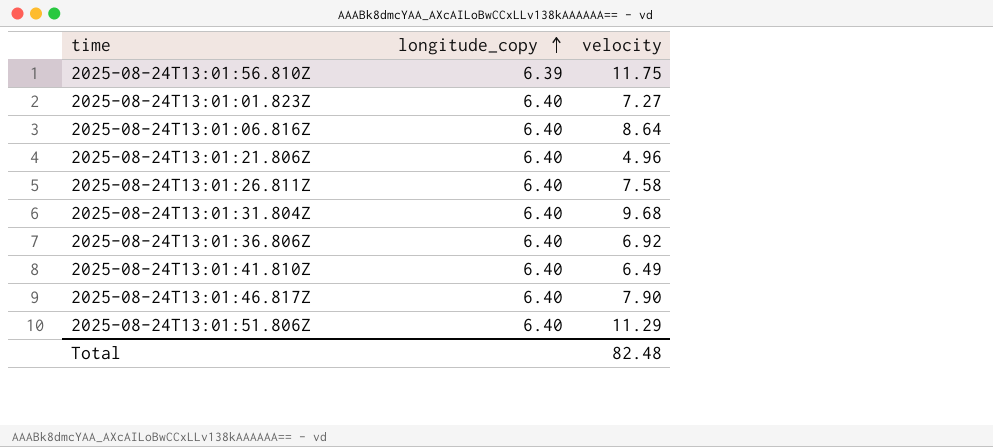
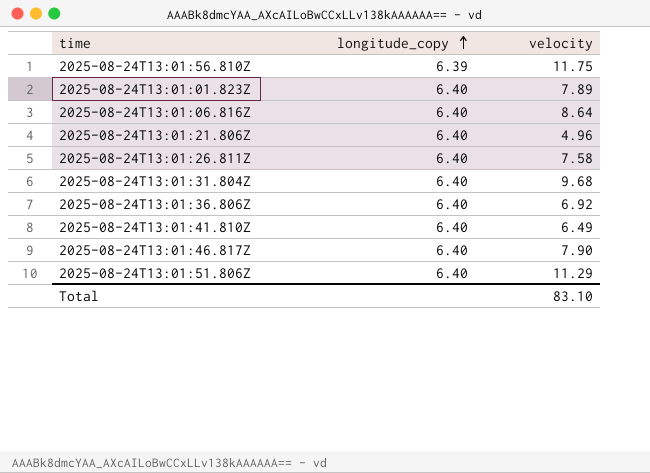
2025-08-24T13:01:01.823Z | velocity: 7.27 -> 7.89
Total | velocity: 82.48 -> 83.10

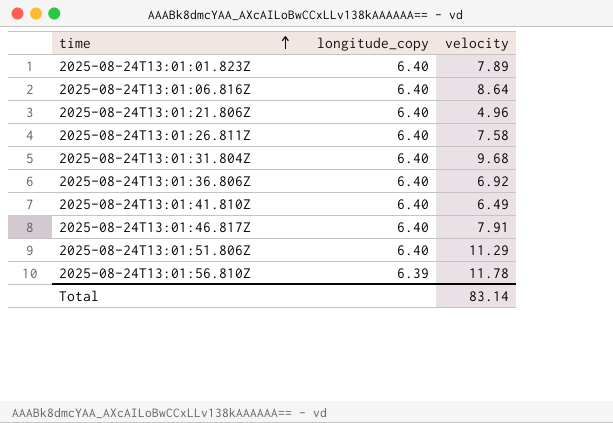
row order: longitude_copy ascending -> time ascending
2025-08-24T13:01:46.817Z | velocity: 7.90 -> 7.91
2025-08-24T13:01:56.810Z | velocity: 11.75 -> 11.78
Total | velocity: 83.10 -> 83.14

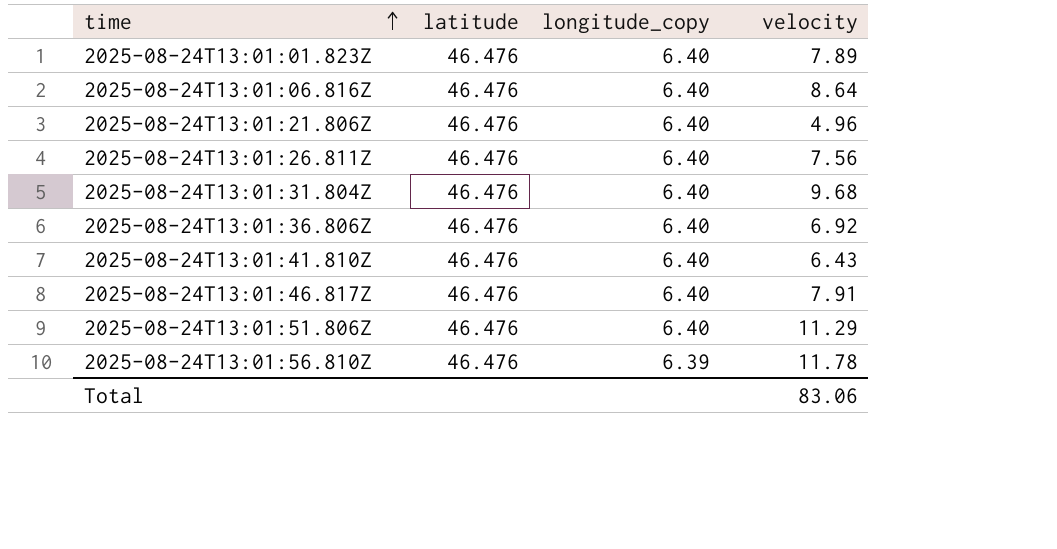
column latitude | position: none -> 2
2025-08-24T13:01:26.811Z | velocity: 7.58 -> 7.56
2025-08-24T13:01:41.810Z | velocity: 6.49 -> 6.43
Total | velocity: 83.14 -> 83.06

